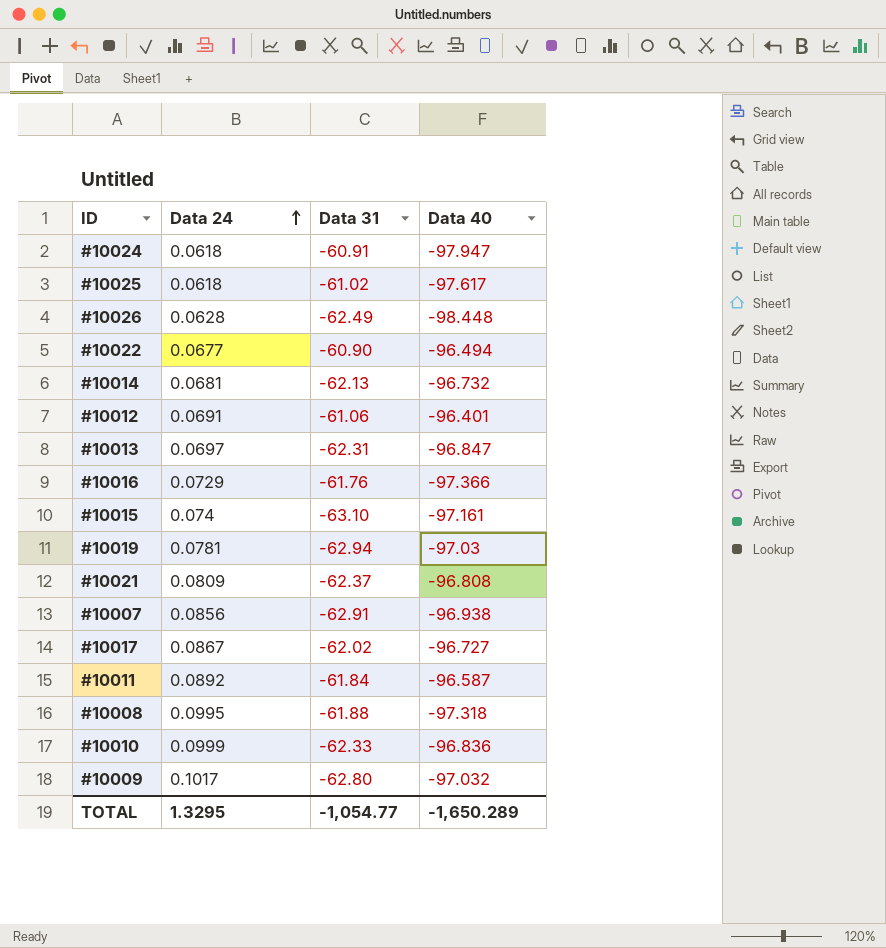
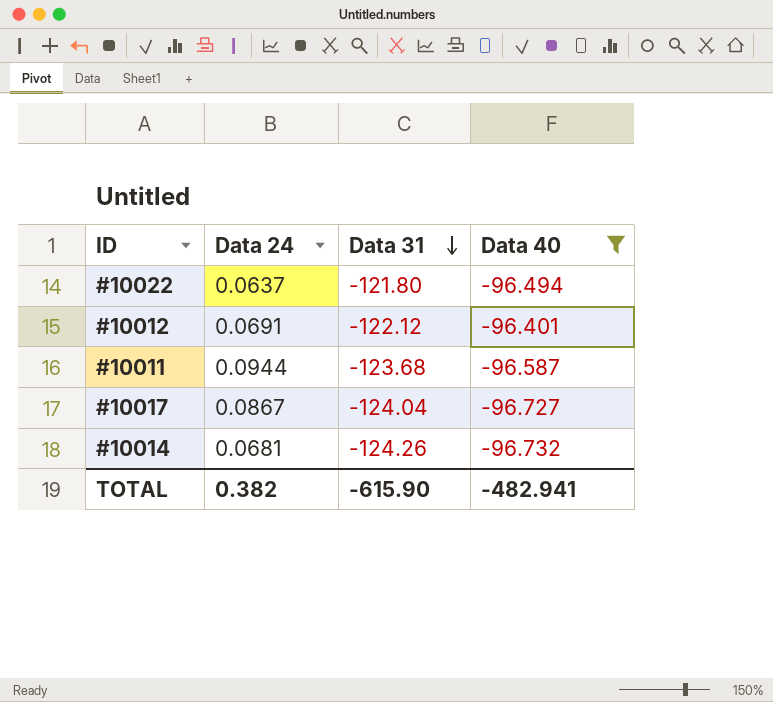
filter: none -> Data 40 >= -96.732
row order: Data 24 ascending -> Data 31 descending
#10022 | Data 24: 0.0677 -> 0.0637
#10022 | Data 31: -60.90 -> -121.80
#10012 | Data 31: -61.06 -> -122.12
#10011 | Data 24: 0.0892 -> 0.0944
#10011 | Data 31: -61.84 -> -123.68
#10017 | Data 31: -62.02 -> -124.04
#10014 | Data 31: -62.13 -> -124.26
TOTAL | Data 24: 1.3295 -> 0.382
TOTAL | Data 31: -1,054.77 -> -615.90
TOTAL | Data 40: -1,650.289 -> -482.941

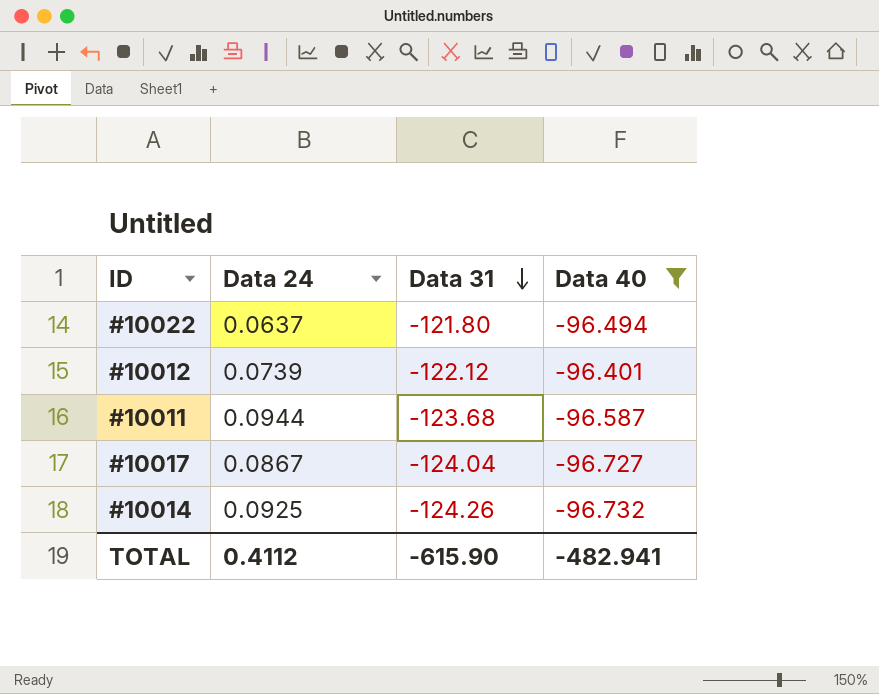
#10012 | Data 24: 0.0691 -> 0.0739
#10014 | Data 24: 0.0681 -> 0.0925
TOTAL | Data 24: 0.382 -> 0.4112

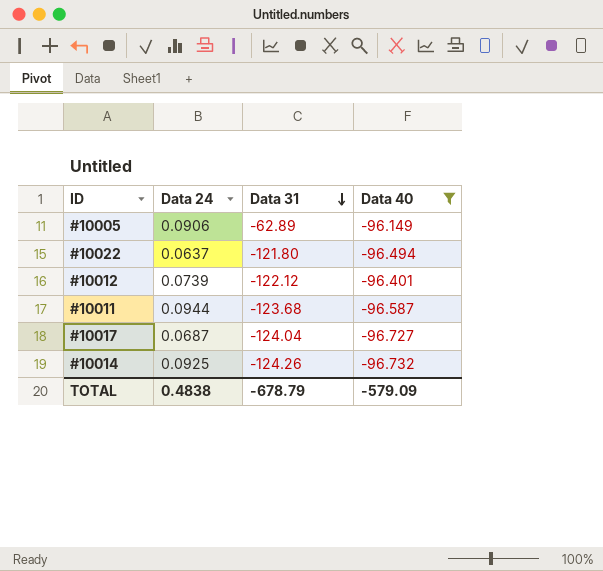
row #10005: none -> 0.0906 | -62.89 | -96.149
#10017 | Data 24: 0.0867 -> 0.0687
TOTAL | Data 24: 0.4112 -> 0.4838
TOTAL | Data 31: -615.90 -> -678.79
TOTAL | Data 40: -482.941 -> -579.09

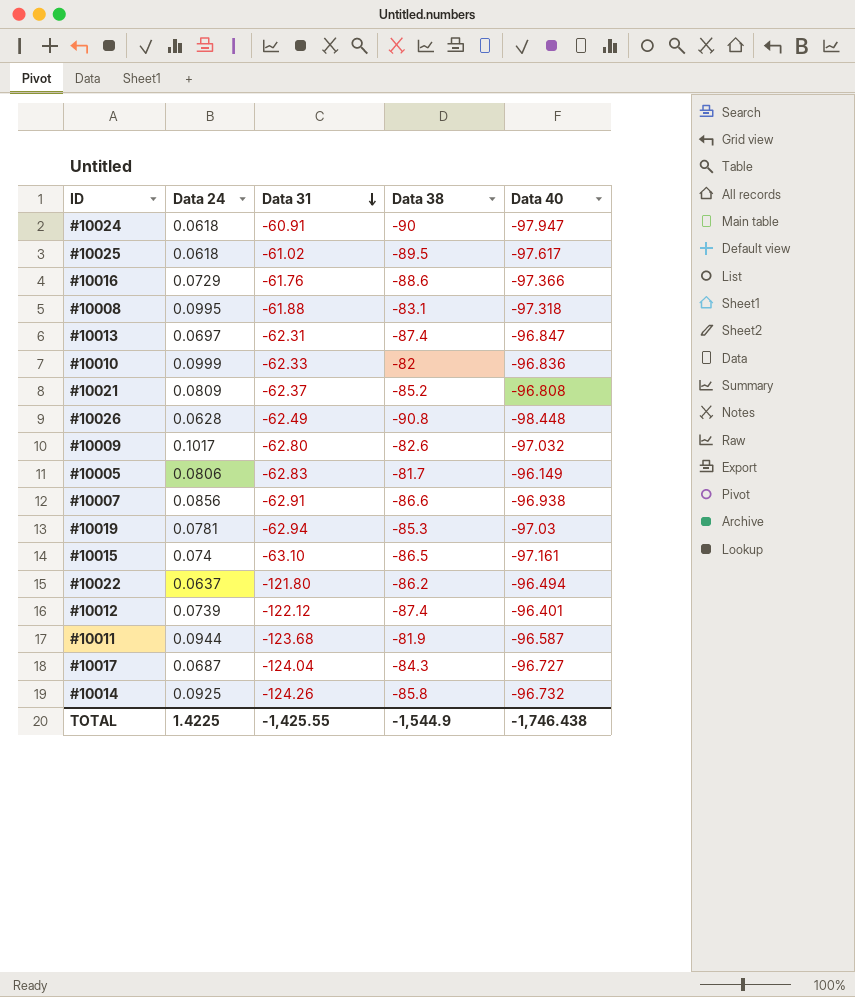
filter: Data 40 >= -96.732 -> none
column Data 38 | position: none -> 4
#10005 | Data 24: 0.0906 -> 0.0806
#10005 | Data 31: -62.89 -> -62.83
TOTAL | Data 24: 0.4838 -> 1.4225
TOTAL | Data 31: -678.79 -> -1,425.55
TOTAL | Data 40: -579.09 -> -1,746.438

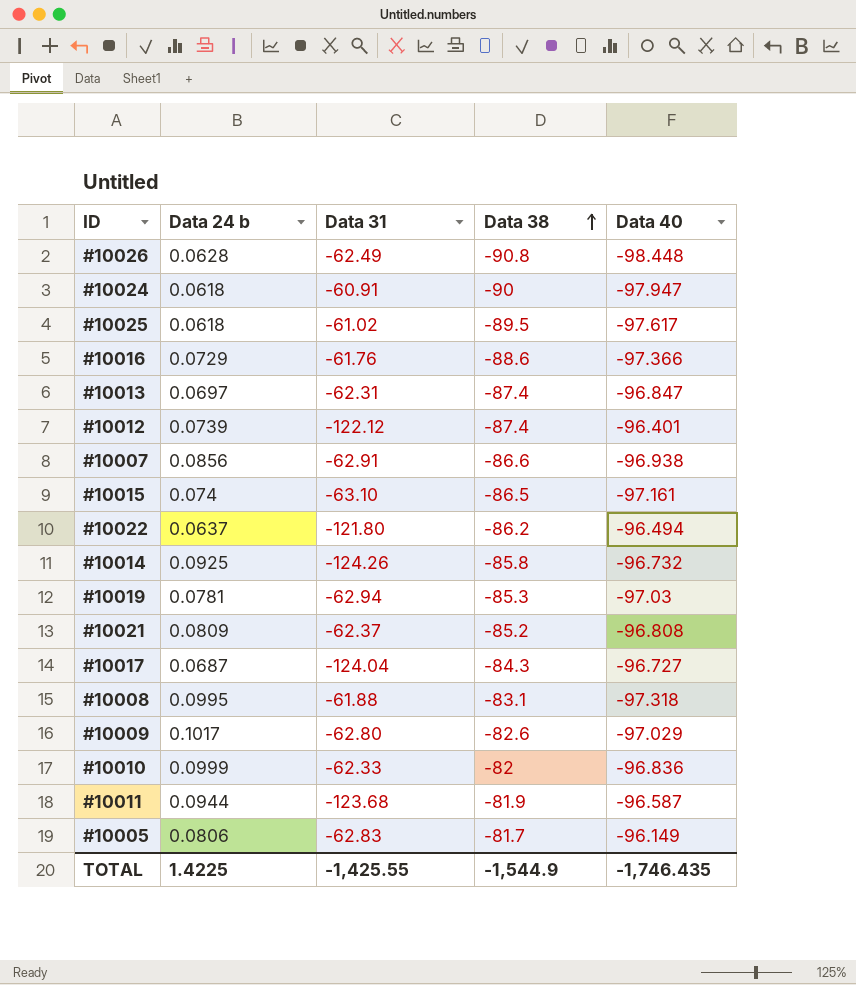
row order: Data 31 descending -> Data 38 ascending
column name: Data 24 -> Data 24 b
#10009 | Data 40: -97.032 -> -97.029
TOTAL | Data 40: -1,746.438 -> -1,746.435

